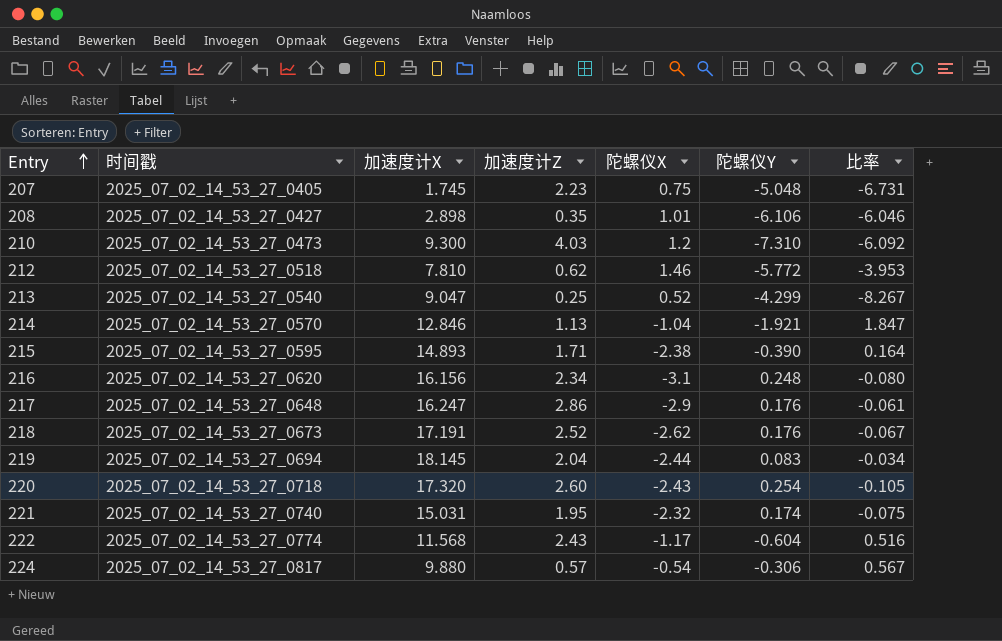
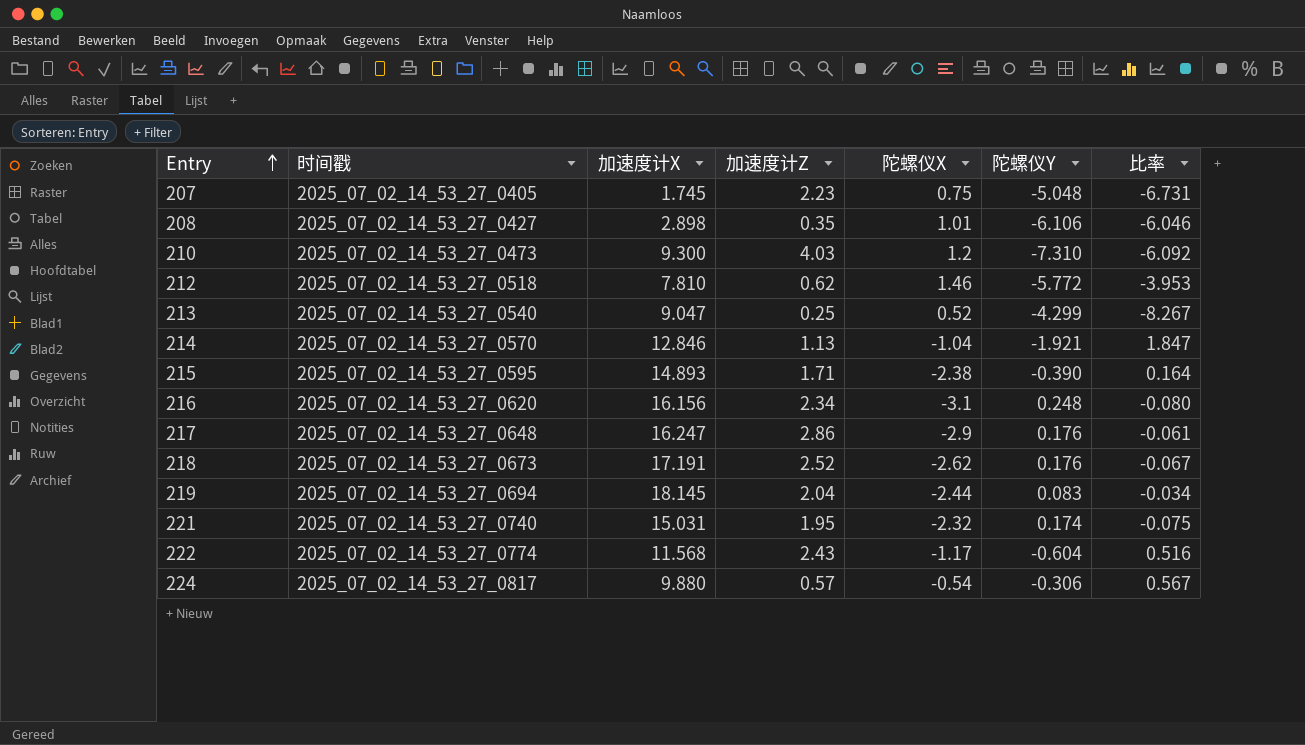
row 220: 2025_07_02_14_53_27_0718 | 17.320 | 2.60 | -2.43 | 0.254 | -0.105 -> none

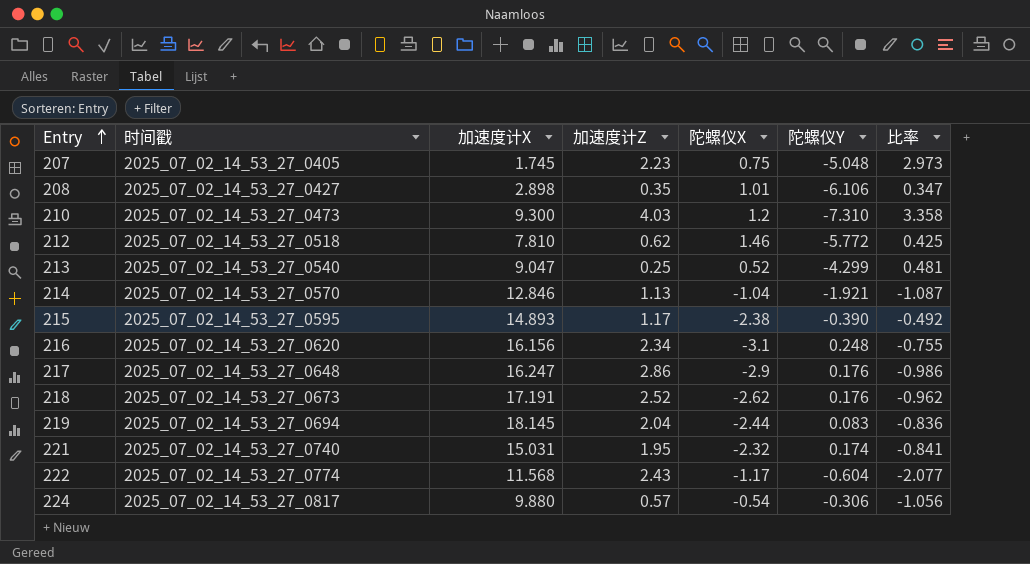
column 比率 | formula: [陀螺仪Y] / [陀螺仪X] -> [加速度计Z] / [陀螺仪X]
215 | 加速度计Z: 1.71 -> 1.17

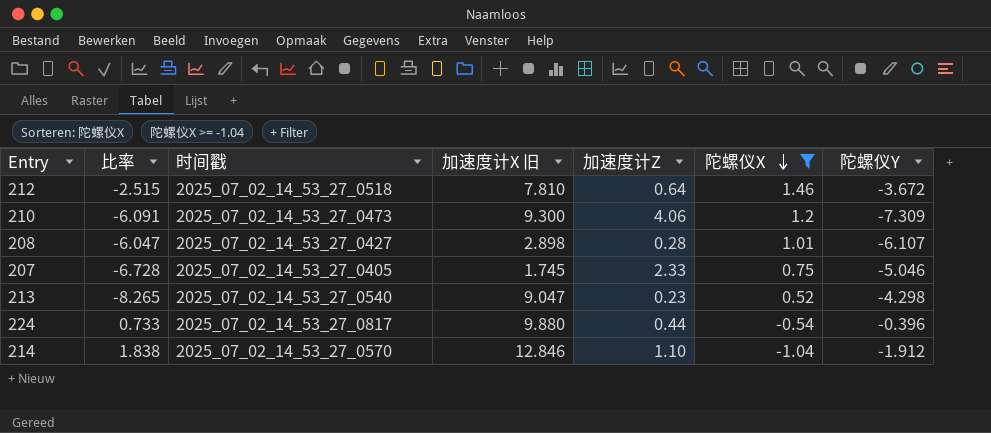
filter: none -> 陀螺仪X >= -1.04
row order: Entry ascending -> 陀螺仪X descending
column 比率 | formula: [加速度计Z] / [陀螺仪X] -> [陀螺仪Y] / [陀螺仪X]
column 比率 | position: 7 -> 2
column name: 加速度计X -> 加速度计X 旧
212 | 加速度计Z: 0.62 -> 0.64
212 | 陀螺仪Y: -5.772 -> -3.672
210 | 加速度计Z: 4.03 -> 4.06
210 | 陀螺仪Y: -7.310 -> -7.309
208 | 加速度计Z: 0.35 -> 0.28
208 | 陀螺仪Y: -6.106 -> -6.107
207 | 加速度计Z: 2.23 -> 2.33
207 | 陀螺仪Y: -5.048 -> -5.046
213 | 加速度计Z: 0.25 -> 0.23
213 | 陀螺仪Y: -4.299 -> -4.298
224 | 加速度计Z: 0.57 -> 0.44
224 | 陀螺仪Y: -0.306 -> -0.396
214 | 加速度计Z: 1.13 -> 1.10
214 | 陀螺仪Y: -1.921 -> -1.912

